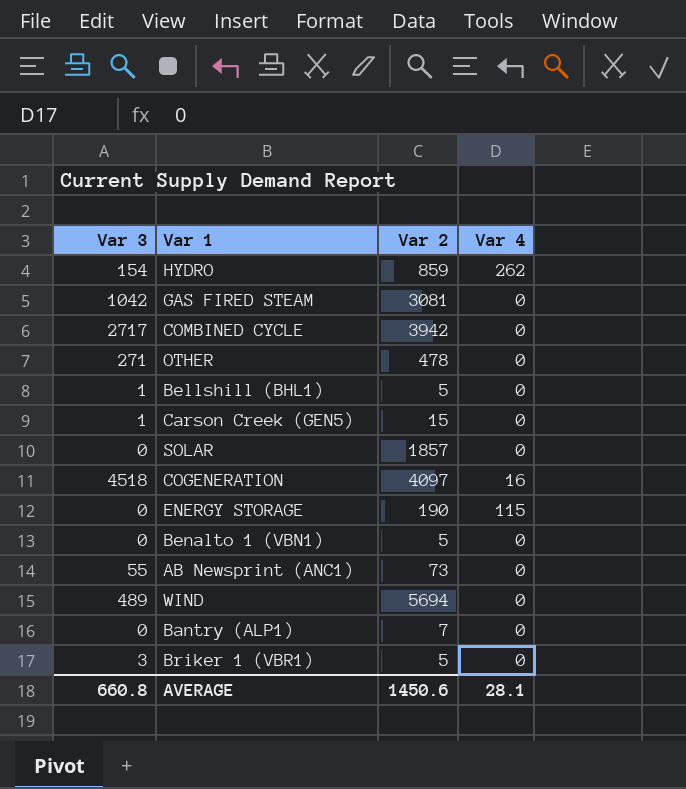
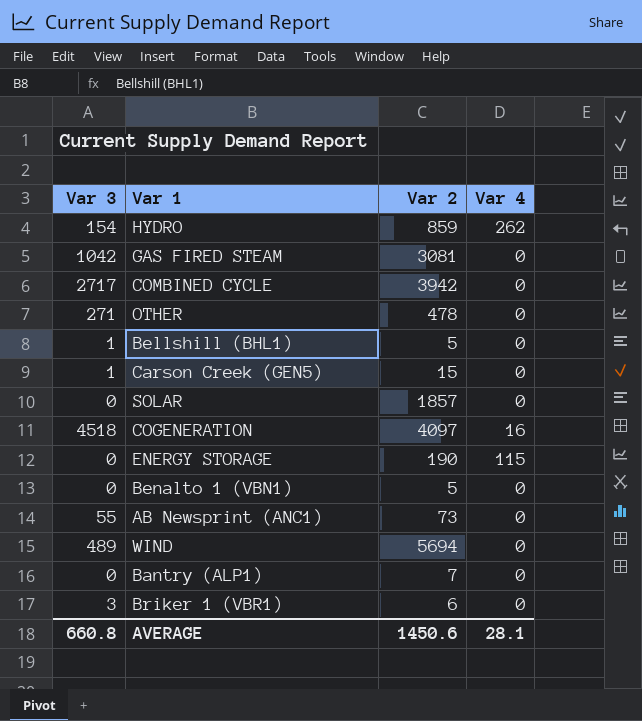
Briker 1 (VBR1) | Var 2: 5 -> 6

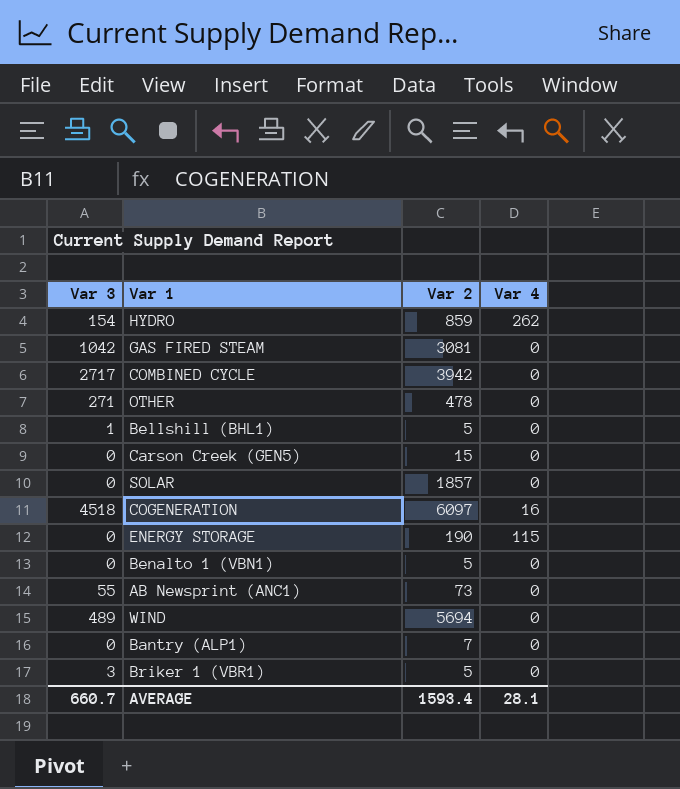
Carson Creek (GEN5) | Var 3: 1 -> 0
COGENERATION | Var 2: 4097 -> 6097
Briker 1 (VBR1) | Var 2: 6 -> 5
AVERAGE | Var 3: 660.8 -> 660.7
AVERAGE | Var 2: 1450.6 -> 1593.4

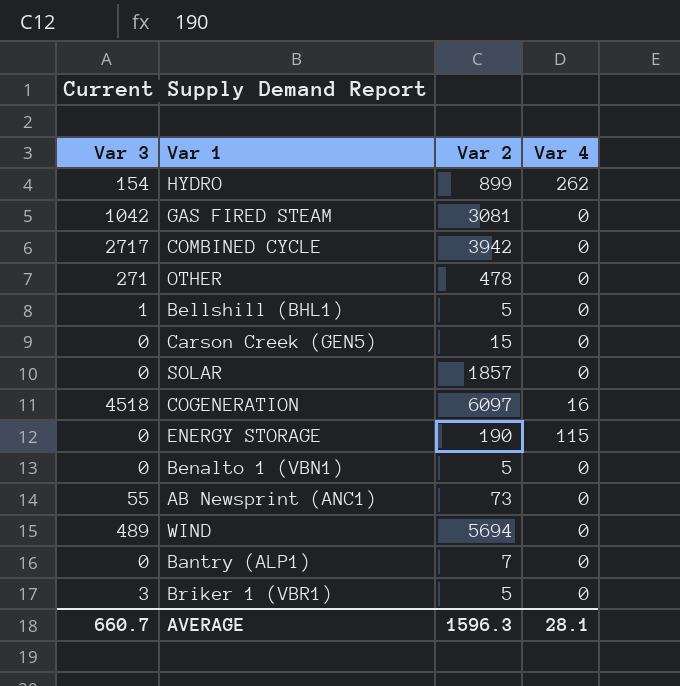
HYDRO | Var 2: 859 -> 899
AVERAGE | Var 2: 1593.4 -> 1596.3

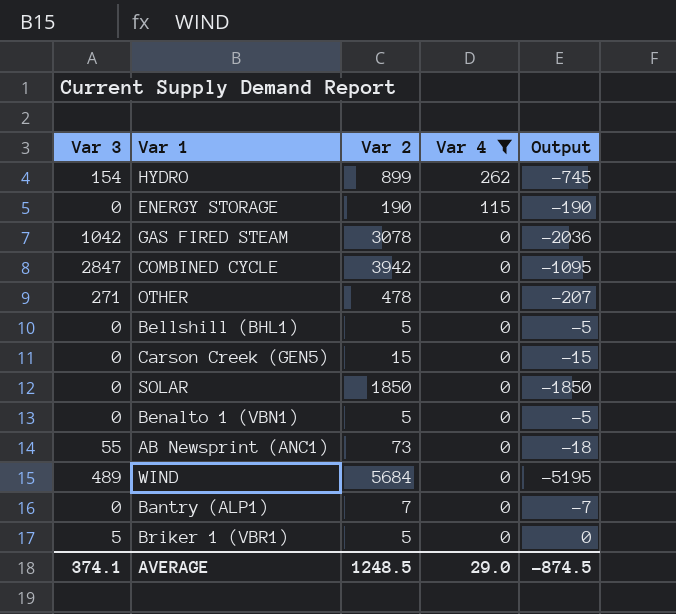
filter: none -> Var 4 != 16
row order: none -> Var 4 descending
column Output | formula: none -> [Var 3] - [Var 2]
GAS FIRED STEAM | Var 2: 3081 -> 3078
COMBINED CYCLE | Var 3: 2717 -> 2847
Bellshill (BHL1) | Var 3: 1 -> 0
SOLAR | Var 2: 1857 -> 1850
WIND | Var 2: 5694 -> 5684
Briker 1 (VBR1) | Var 3: 3 -> 5
AVERAGE | Var 3: 660.7 -> 374.1
AVERAGE | Var 2: 1596.3 -> 1248.5
AVERAGE | Var 4: 28.1 -> 29.0

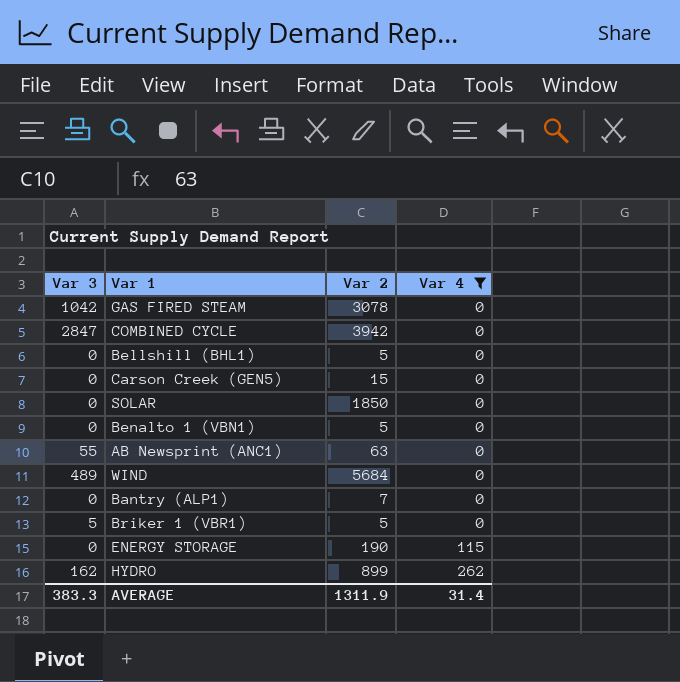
row order: Var 4 descending -> Var 4 ascending
column Output | formula: [Var 3] - [Var 2] -> none
row OTHER: 271 | 478 | 0 | -207 -> none
AB Newsprint (ANC1) | Var 2: 73 -> 63
HYDRO | Var 3: 154 -> 162
AVERAGE | Var 3: 374.1 -> 383.3
AVERAGE | Var 2: 1248.5 -> 1311.9
AVERAGE | Var 4: 29.0 -> 31.4

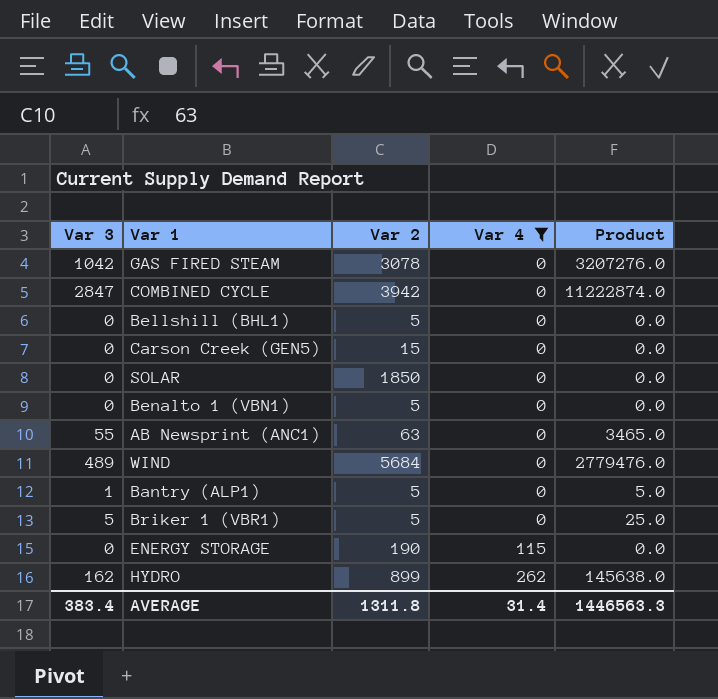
column Product | formula: none -> [Var 3] * [Var 2]
Bantry (ALP1) | Var 3: 0 -> 1
Bantry (ALP1) | Var 2: 7 -> 5
AVERAGE | Var 3: 383.3 -> 383.4
AVERAGE | Var 2: 1311.9 -> 1311.8

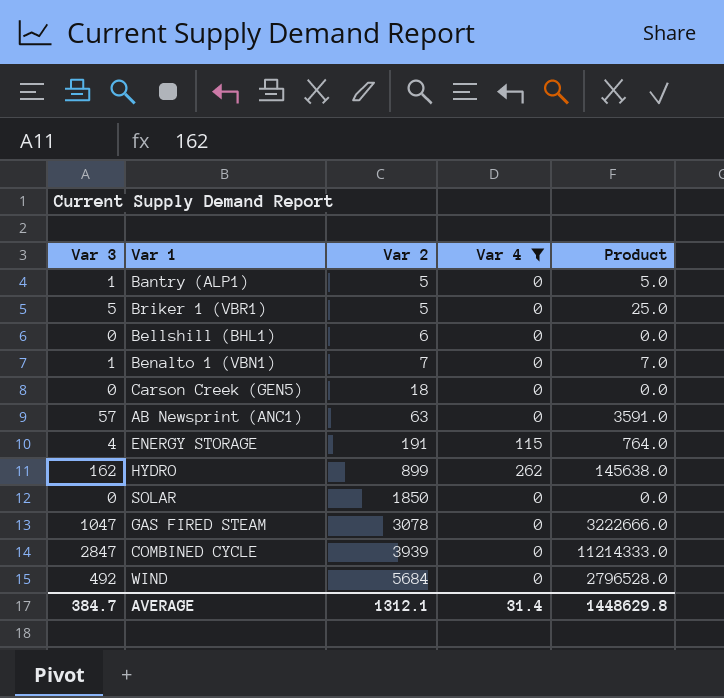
row order: Var 4 ascending -> Var 2 ascending
Bellshill (BHL1) | Var 2: 5 -> 6
Benalto 1 (VBN1) | Var 3: 0 -> 1
Benalto 1 (VBN1) | Var 2: 5 -> 7
Benalto 1 (VBN1) | Product: 0.0 -> 7.0
Carson Creek (GEN5) | Var 2: 15 -> 18
AB Newsprint (ANC1) | Var 3: 55 -> 57
AB Newsprint (ANC1) | Product: 3465.0 -> 3591.0
ENERGY STORAGE | Var 3: 0 -> 4
ENERGY STORAGE | Var 2: 190 -> 191
ENERGY STORAGE | Product: 0.0 -> 764.0
GAS FIRED STEAM | Var 3: 1042 -> 1047
GAS FIRED STEAM | Product: 3207276.0 -> 3222666.0
COMBINED CYCLE | Var 2: 3942 -> 3939
COMBINED CYCLE | Product: 11222874.0 -> 11214333.0
WIND | Var 3: 489 -> 492
WIND | Product: 2779476.0 -> 2796528.0
AVERAGE | Var 3: 383.4 -> 384.7
AVERAGE | Var 2: 1311.8 -> 1312.1
AVERAGE | Product: 1446563.3 -> 1448629.8

